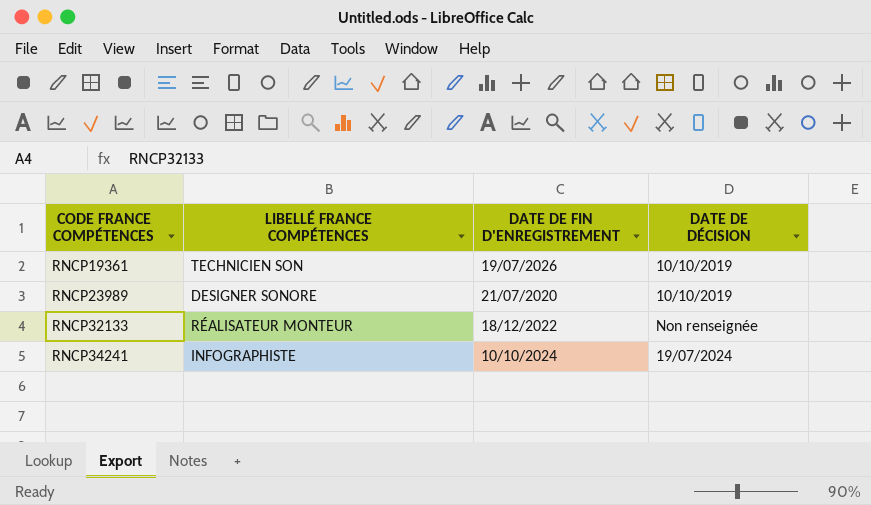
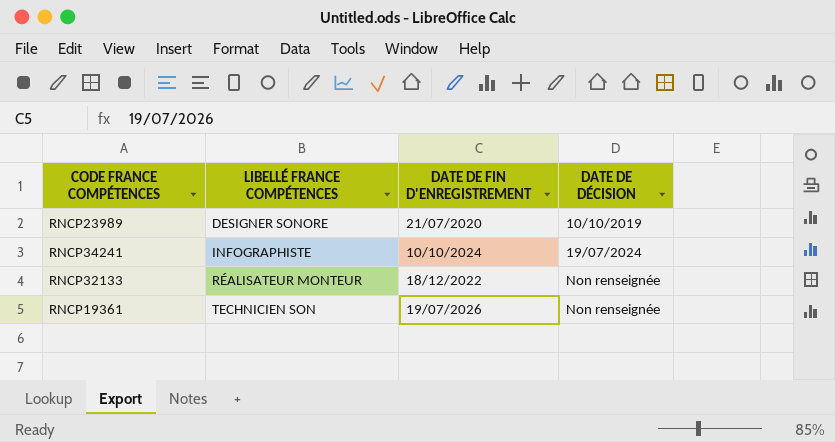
row order: CODE FRANCE COMPÉTENCES ascending -> LIBELLÉ FRANCE COMPÉTENCES ascending
RNCP19361 | DATE DE DÉCISION: 10/10/2019 -> Non renseignée

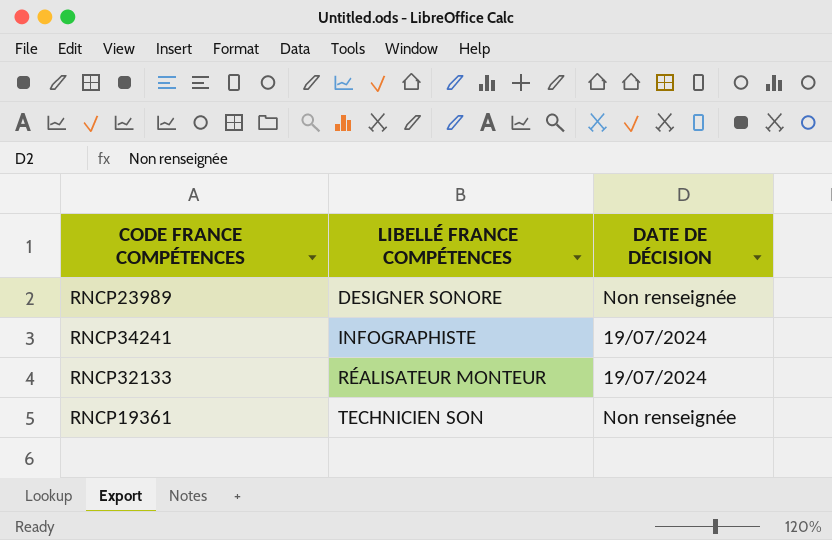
column DATE DE FIN D'ENREGISTREMENT | position: 3 -> none
RNCP23989 | DATE DE DÉCISION: 10/10/2019 -> Non renseignée
RNCP32133 | DATE DE DÉCISION: Non renseignée -> 19/07/2024

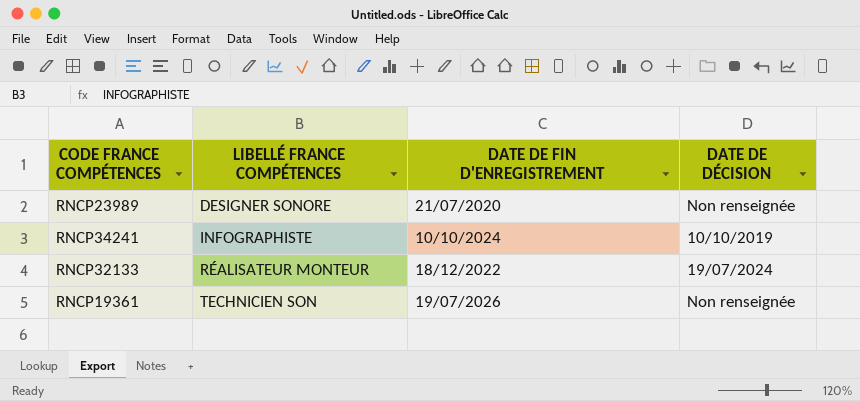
column DATE DE FIN D'ENREGISTREMENT | position: none -> 3
RNCP34241 | DATE DE DÉCISION: 19/07/2024 -> 10/10/2019

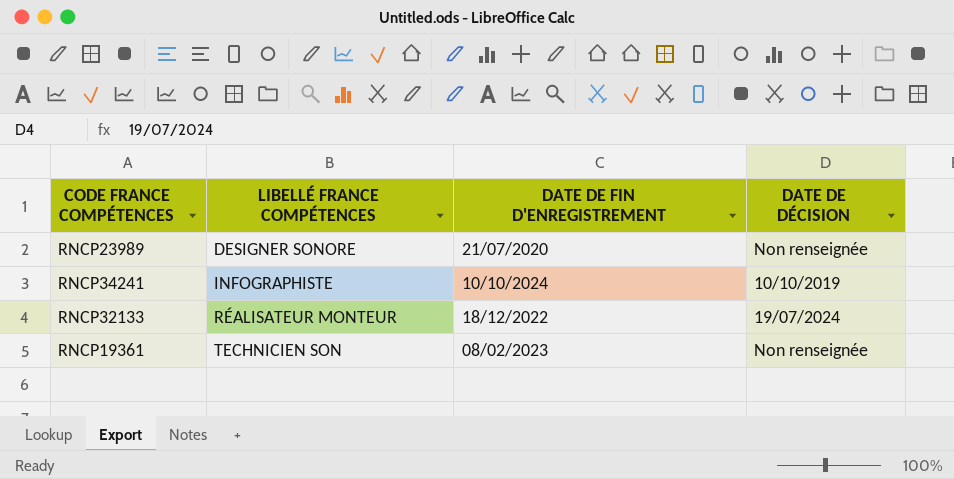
RNCP19361 | DATE DE FIN D'ENREGISTREMENT: 19/07/2026 -> 08/02/2023

